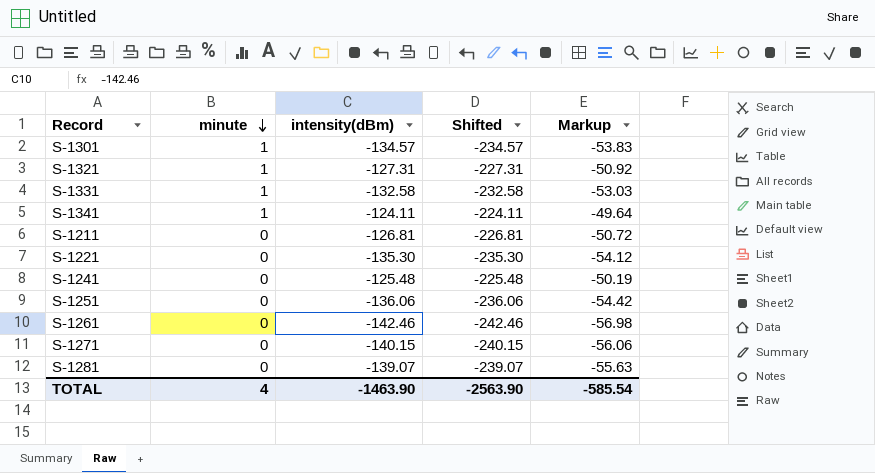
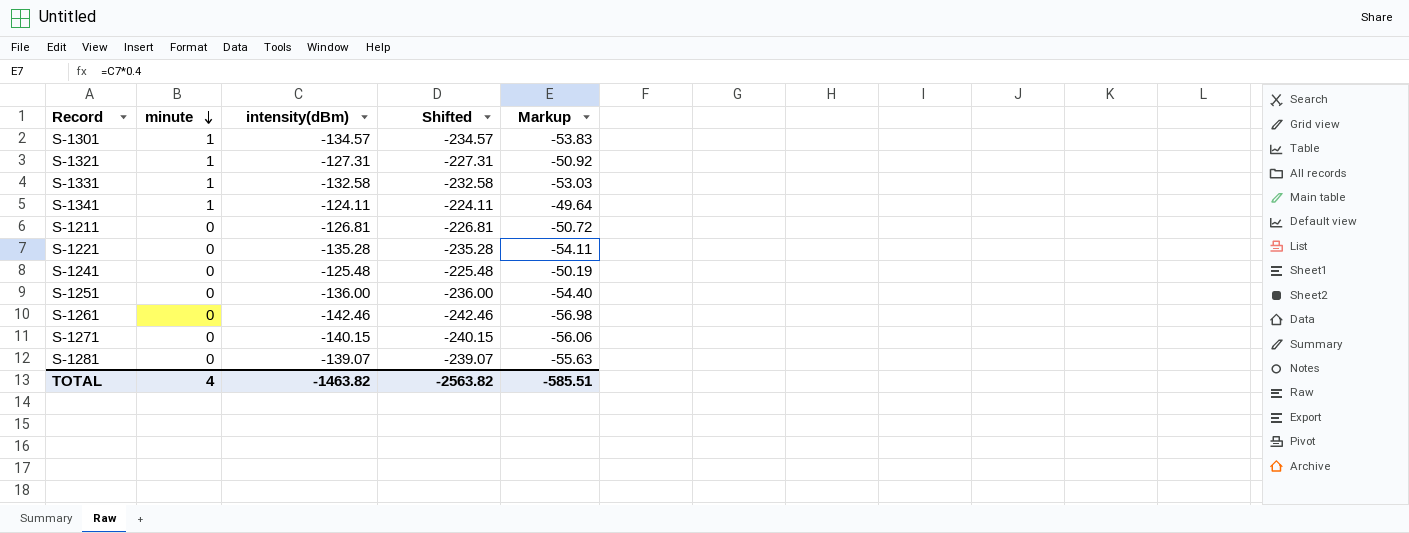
S-1221 | intensity(dBm): -135.30 -> -135.28
S-1221 | Shifted: -235.30 -> -235.28
S-1221 | Markup: -54.12 -> -54.11
S-1251 | intensity(dBm): -136.06 -> -136.00
S-1251 | Shifted: -236.06 -> -236.00
S-1251 | Markup: -54.42 -> -54.40
TOTAL | intensity(dBm): -1463.90 -> -1463.82
TOTAL | Shifted: -2563.90 -> -2563.82
TOTAL | Markup: -585.54 -> -585.51

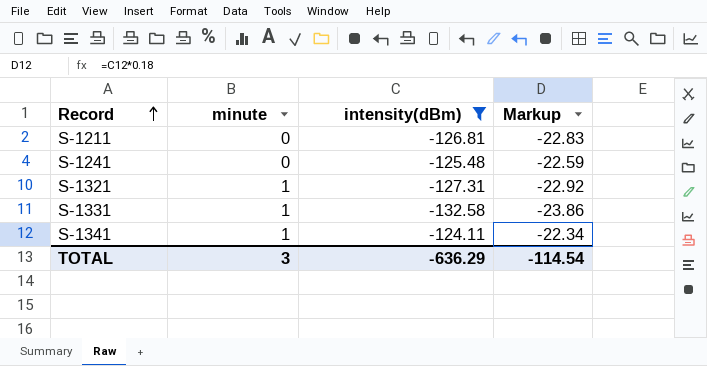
filter: none -> intensity(dBm) >= -132.58
row order: minute descending -> Record ascending
column Shifted | formula: [intensity(dBm)] - 100 -> none
column Markup | formula: [intensity(dBm)] * 0.4 -> [intensity(dBm)] * 0.18
TOTAL | minute: 4 -> 3
TOTAL | intensity(dBm): -1463.82 -> -636.29
TOTAL | Markup: -585.51 -> -114.54

